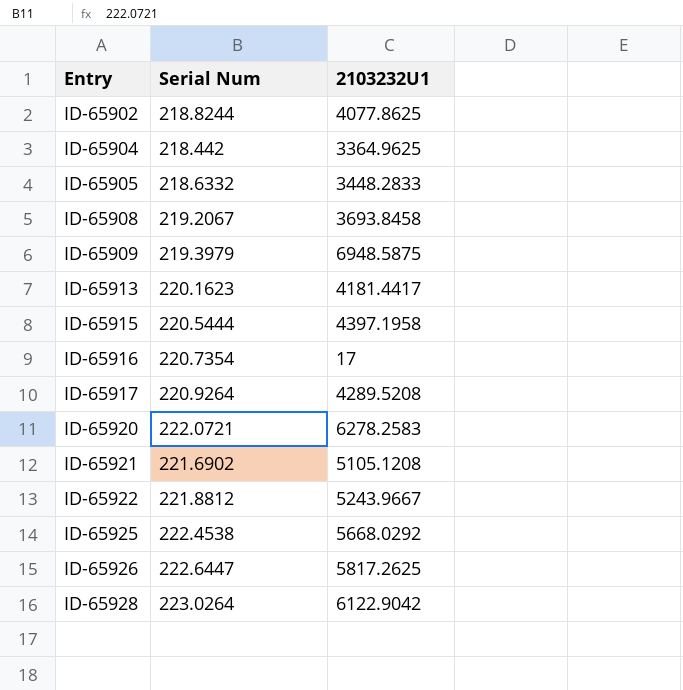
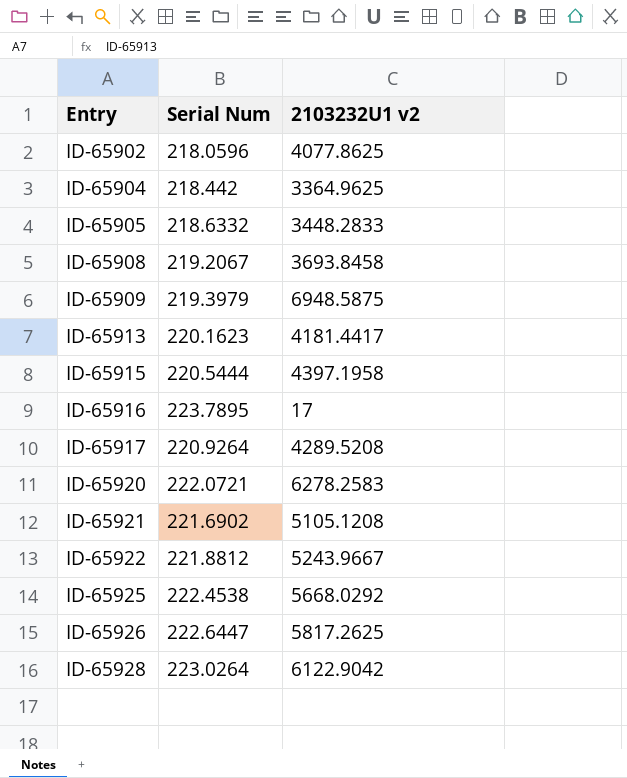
column name: 2103232U1 -> 2103232U1 v2
ID-65902 | Serial Num: 218.8244 -> 218.0596
ID-65916 | Serial Num: 220.7354 -> 223.7895

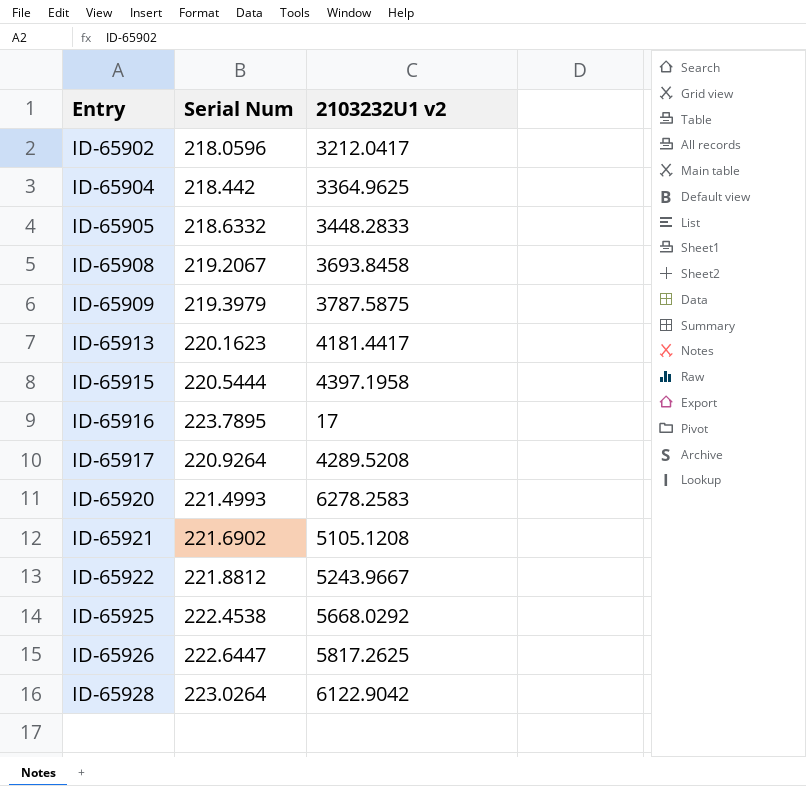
ID-65902 | 2103232U1 v2: 4077.8625 -> 3212.0417
ID-65909 | 2103232U1 v2: 6948.5875 -> 3787.5875
ID-65920 | Serial Num: 222.0721 -> 221.4993

